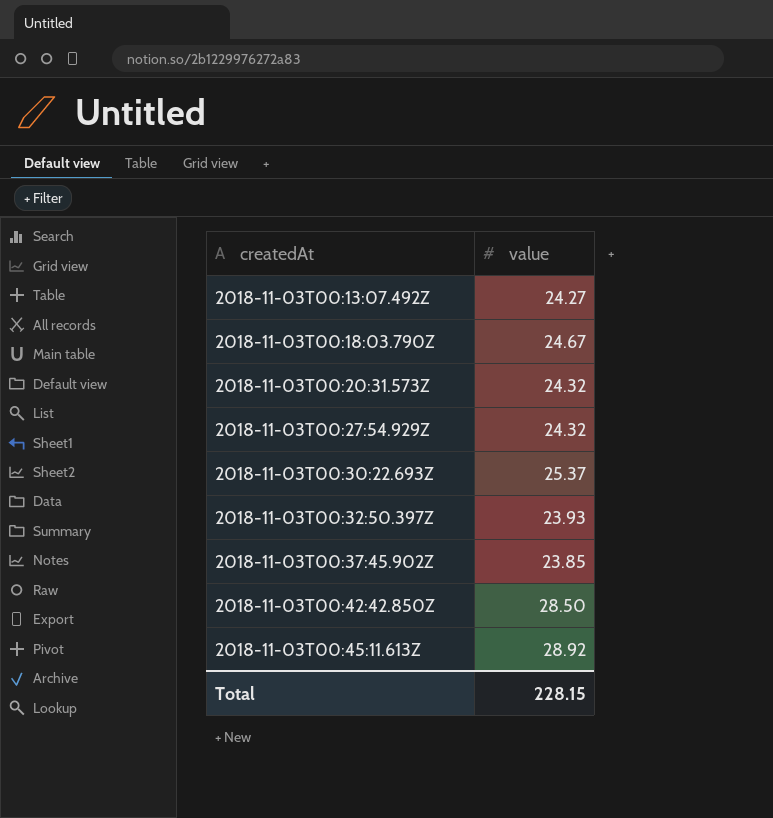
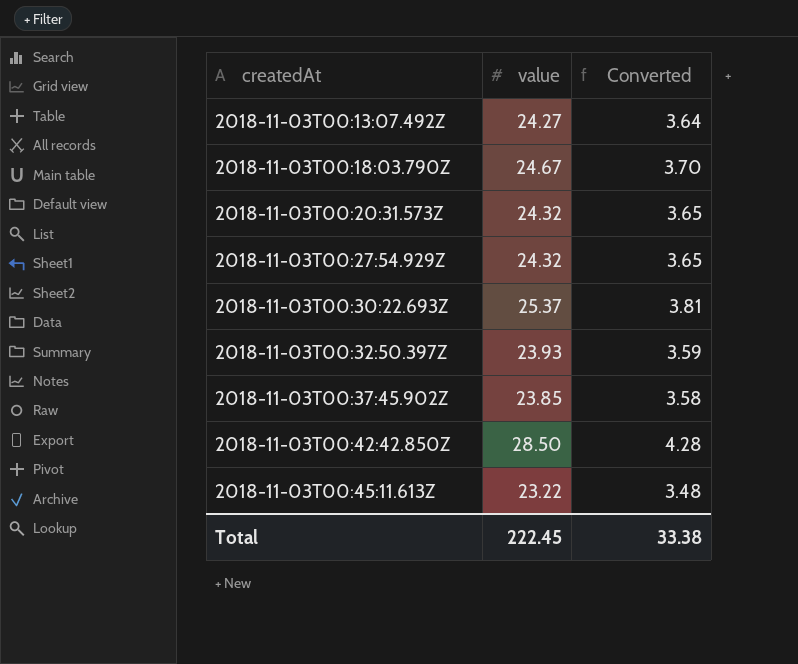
column Converted | formula: none -> [value] * 0.15
2018-11-03T00:45:11.613Z | value: 28.92 -> 23.22
Total | value: 228.15 -> 222.45

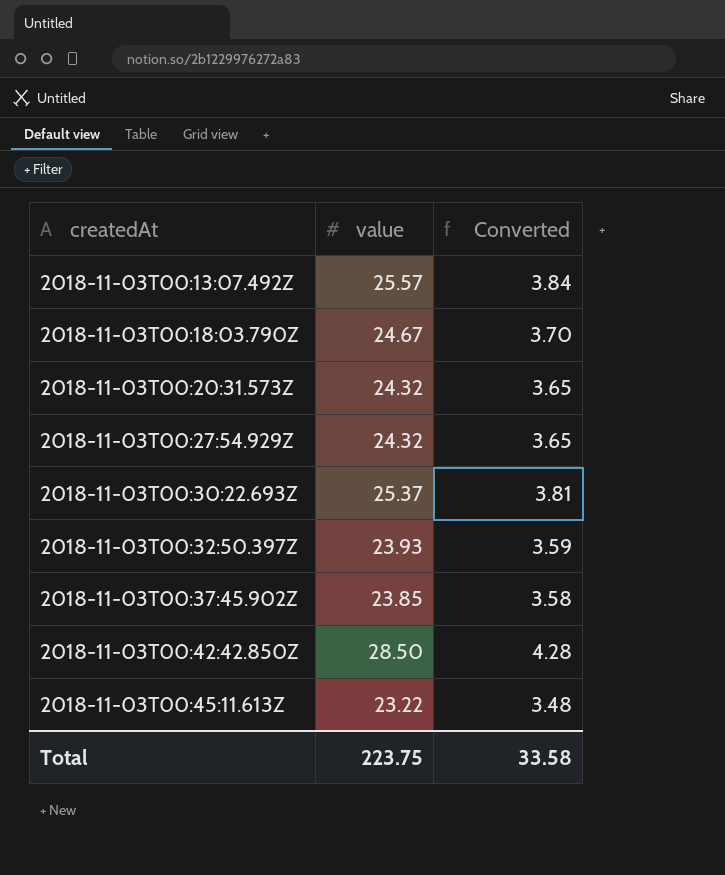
2018-11-03T00:13:07.492Z | value: 24.27 -> 25.57
2018-11-03T00:13:07.492Z | Converted: 3.64 -> 3.84
Total | value: 222.45 -> 223.75
Total | Converted: 33.38 -> 33.58

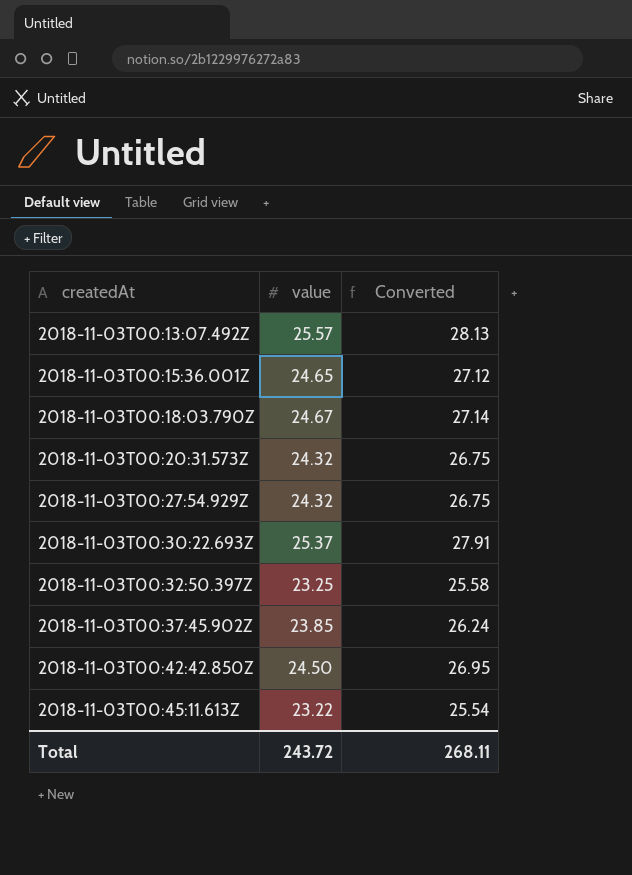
column Converted | formula: [value] * 0.15 -> [value] * 1.1
row 2018-11-03T00:15:36.001Z: none -> 24.65 | 27.12
2018-11-03T00:32:50.397Z | value: 23.93 -> 23.25
2018-11-03T00:42:42.850Z | value: 28.50 -> 24.50
Total | value: 223.75 -> 243.72
Total | Converted: 33.58 -> 268.11

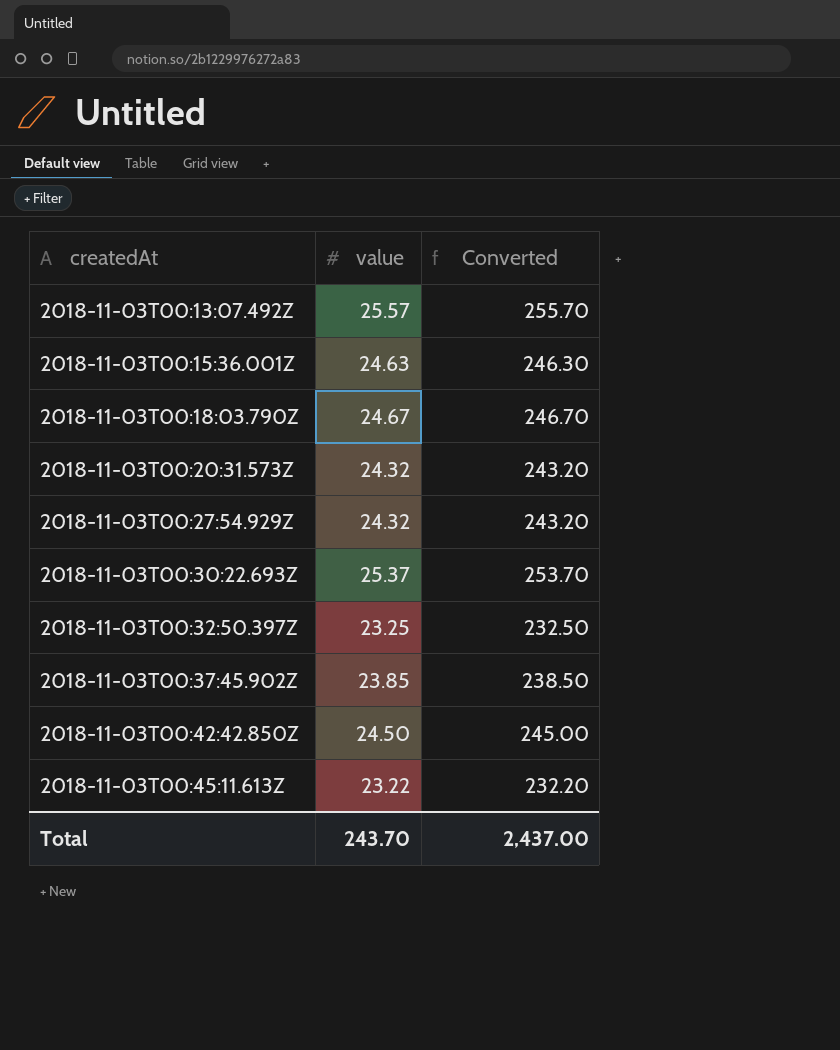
column Converted | formula: [value] * 1.1 -> [value] * 10
2018-11-03T00:15:36.001Z | value: 24.65 -> 24.63
Total | value: 243.72 -> 243.70
Total | Converted: 268.11 -> 2,437.00

